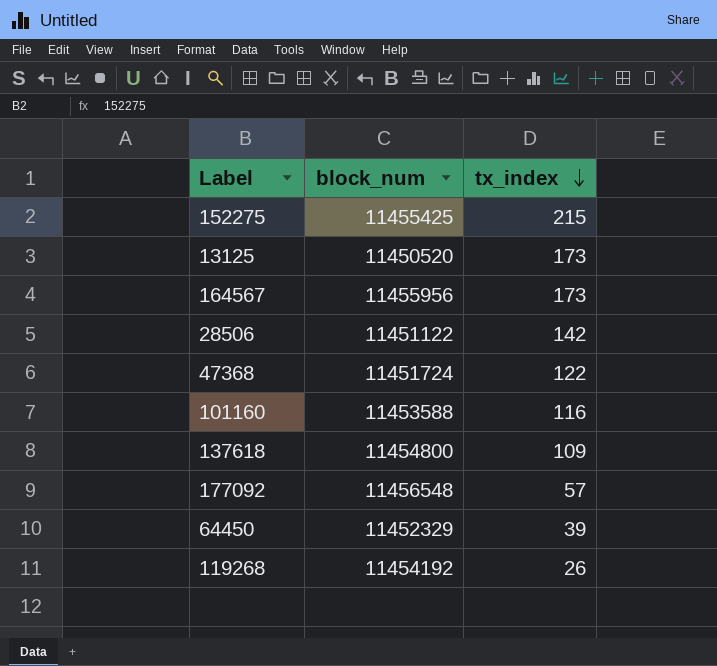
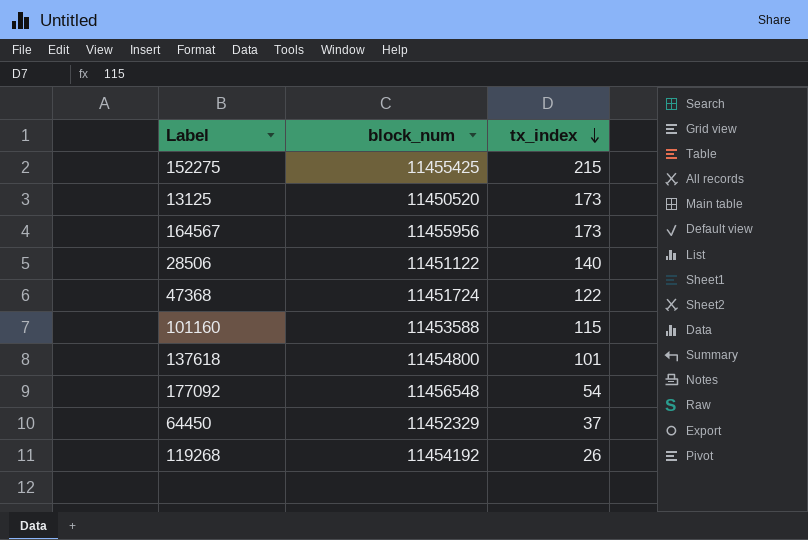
28506 | tx_index: 142 -> 140
101160 | tx_index: 116 -> 115
137618 | tx_index: 109 -> 101
177092 | tx_index: 57 -> 54
64450 | tx_index: 39 -> 37

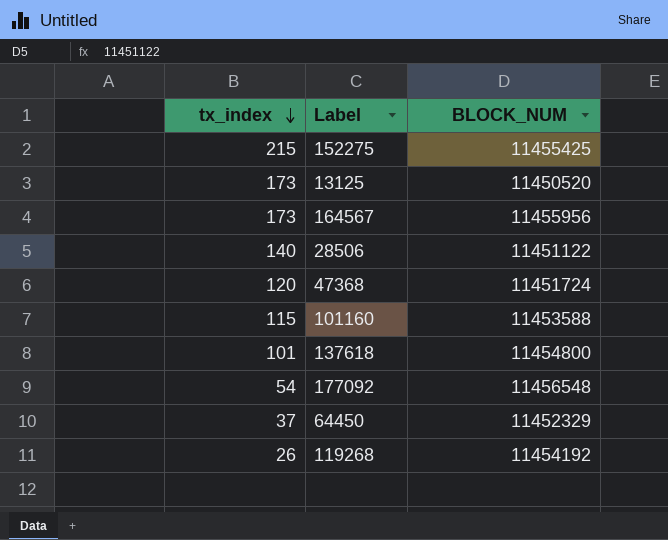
column tx_index | position: 3 -> 1
column name: block_num -> BLOCK_NUM
47368 | tx_index: 122 -> 120

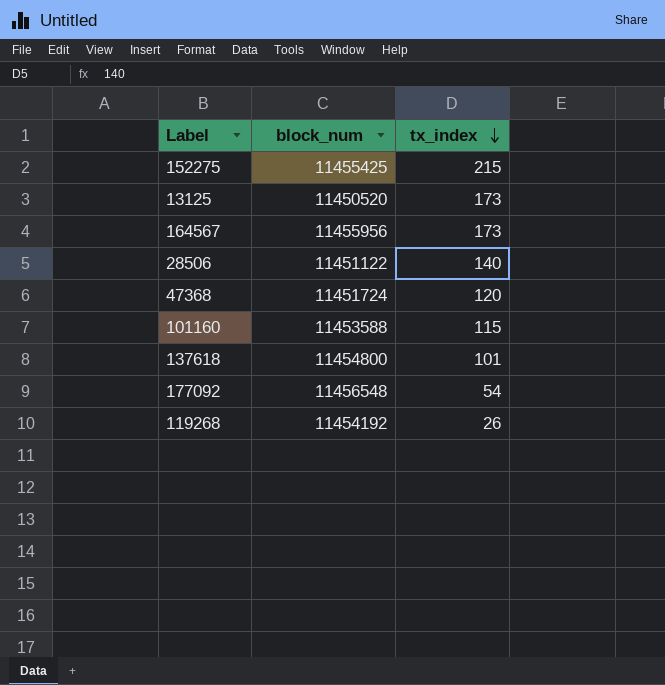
column name: BLOCK_NUM -> block_num
column tx_index | position: 1 -> 3
row 64450: 37 | 11452329 -> none

